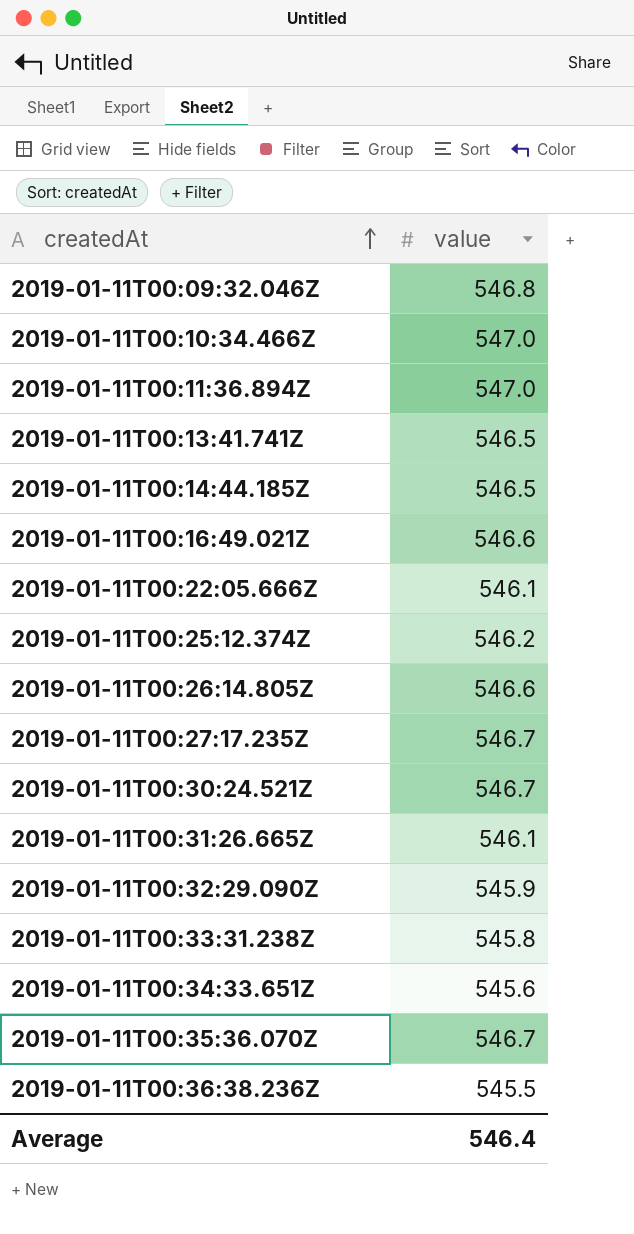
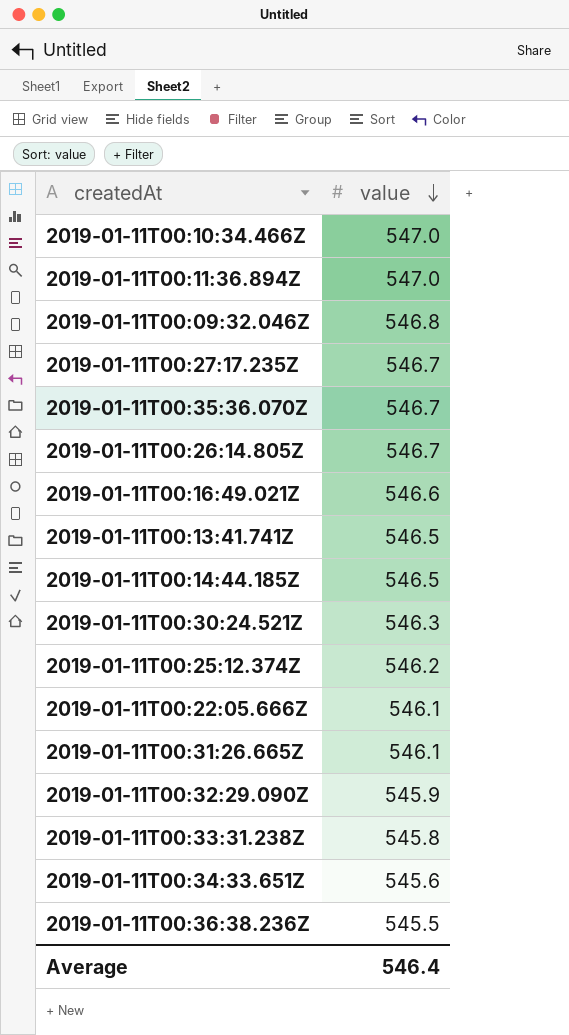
row order: createdAt ascending -> value descending
2019-01-11T00:26:14.805Z | value: 546.6 -> 546.7
2019-01-11T00:30:24.521Z | value: 546.7 -> 546.3

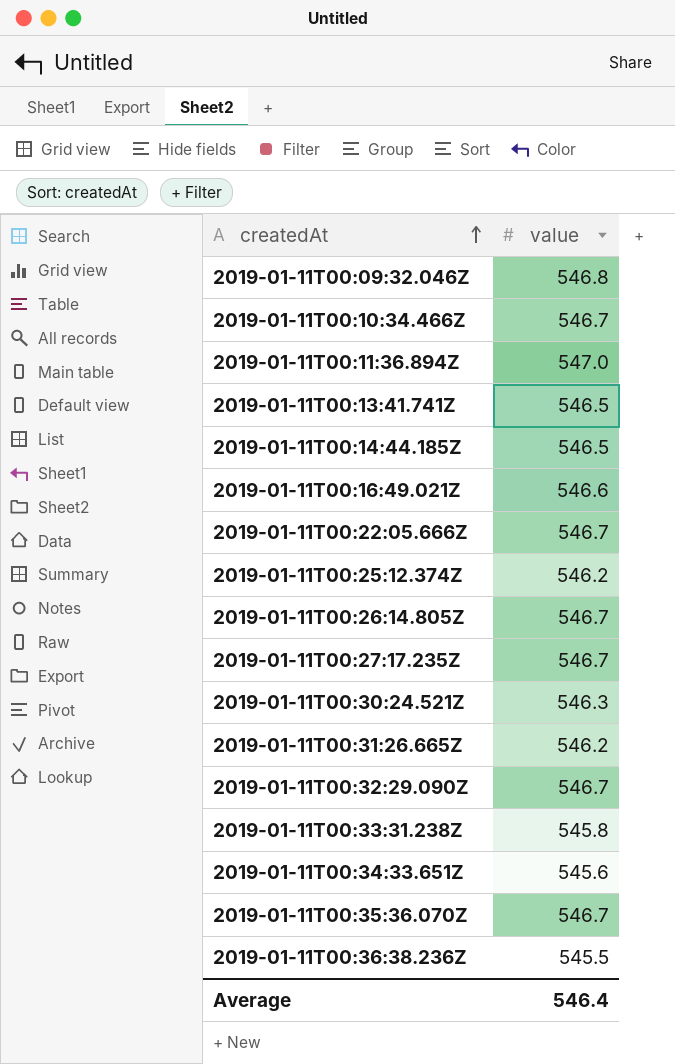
row order: value descending -> createdAt ascending
2019-01-11T00:10:34.466Z | value: 547.0 -> 546.7
2019-01-11T00:22:05.666Z | value: 546.1 -> 546.7
2019-01-11T00:31:26.665Z | value: 546.1 -> 546.2
2019-01-11T00:32:29.090Z | value: 545.9 -> 546.7

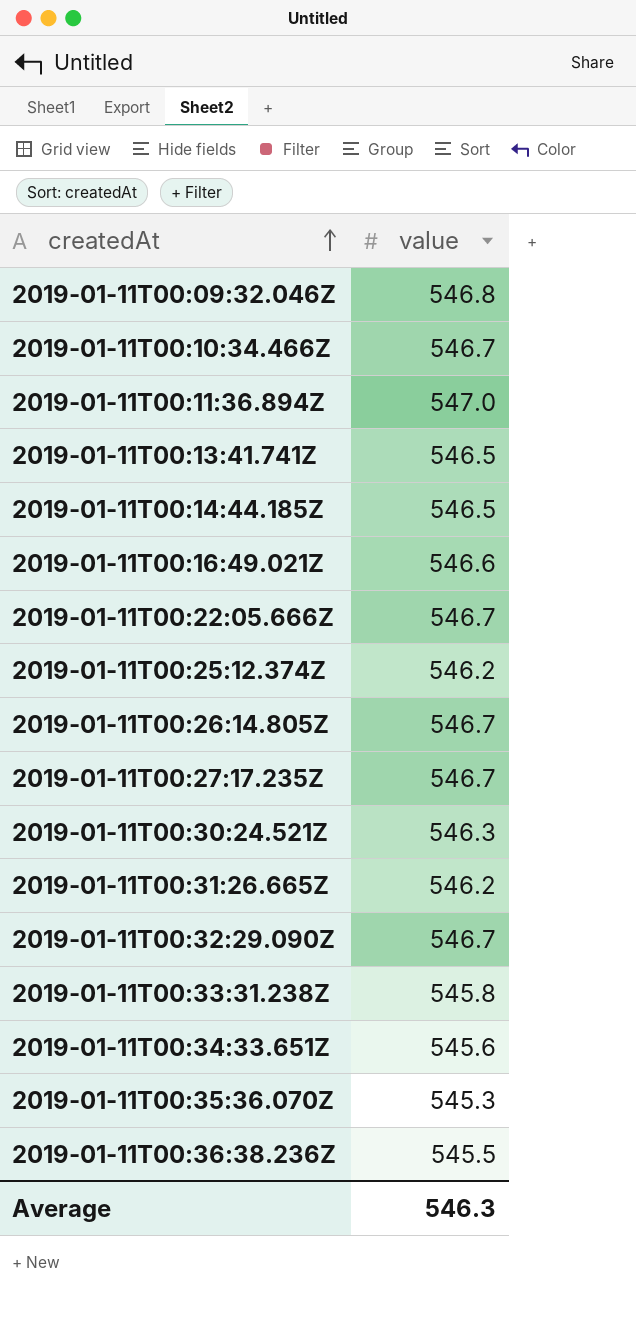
2019-01-11T00:35:36.070Z | value: 546.7 -> 545.3
Average | value: 546.4 -> 546.3

